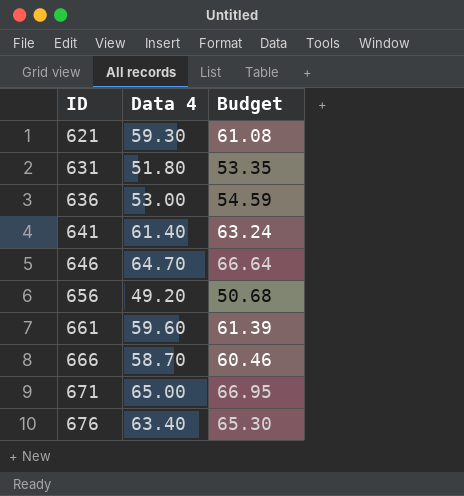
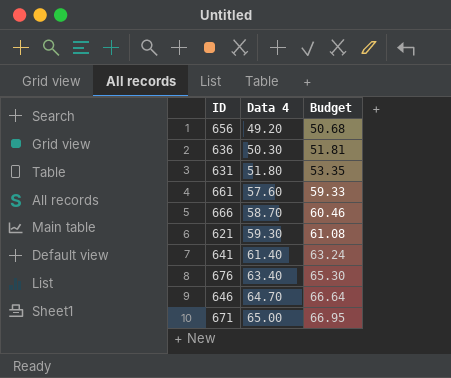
row order: ID ascending -> Data 4 ascending
636 | Data 4: 53.00 -> 50.30
636 | Budget: 54.59 -> 51.81
661 | Data 4: 59.60 -> 57.60
661 | Budget: 61.39 -> 59.33

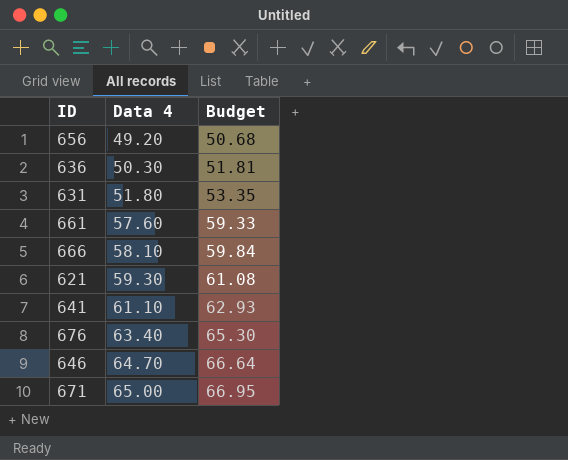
666 | Data 4: 58.70 -> 58.10
666 | Budget: 60.46 -> 59.84
641 | Data 4: 61.40 -> 61.10
641 | Budget: 63.24 -> 62.93

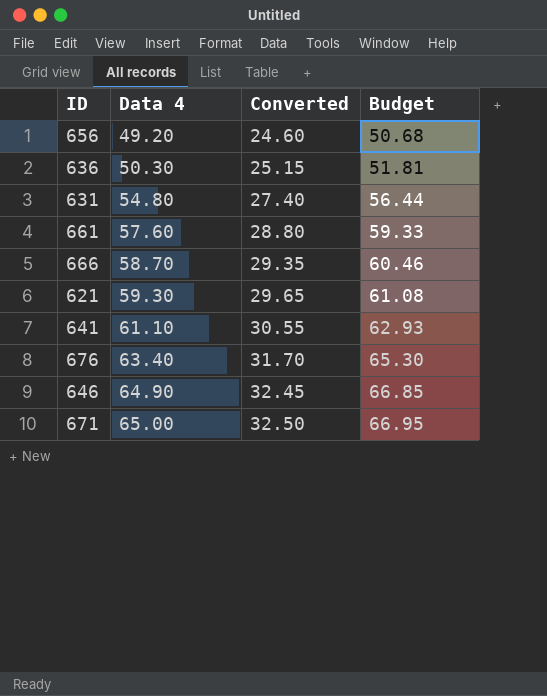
column Converted | formula: none -> [Data 4] * 0.5
631 | Data 4: 51.80 -> 54.80
631 | Budget: 53.35 -> 56.44
666 | Data 4: 58.10 -> 58.70
666 | Budget: 59.84 -> 60.46
646 | Data 4: 64.70 -> 64.90
646 | Budget: 66.64 -> 66.85

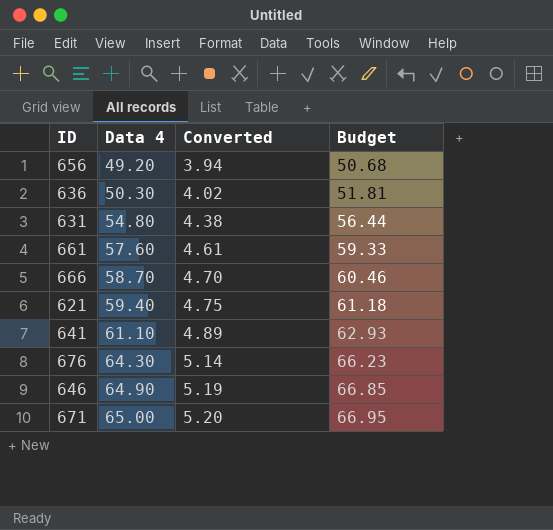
column Converted | formula: [Data 4] * 0.5 -> [Data 4] * 0.08
621 | Data 4: 59.30 -> 59.40
621 | Budget: 61.08 -> 61.18
676 | Data 4: 63.40 -> 64.30
676 | Budget: 65.30 -> 66.23

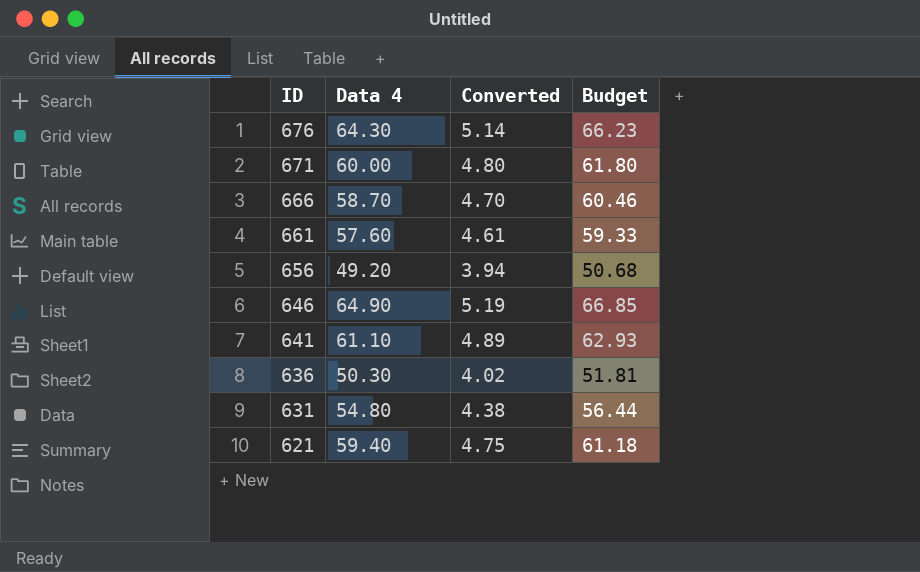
row order: Data 4 ascending -> ID descending
671 | Data 4: 65.00 -> 60.00
671 | Converted: 5.20 -> 4.80
671 | Budget: 66.95 -> 61.80

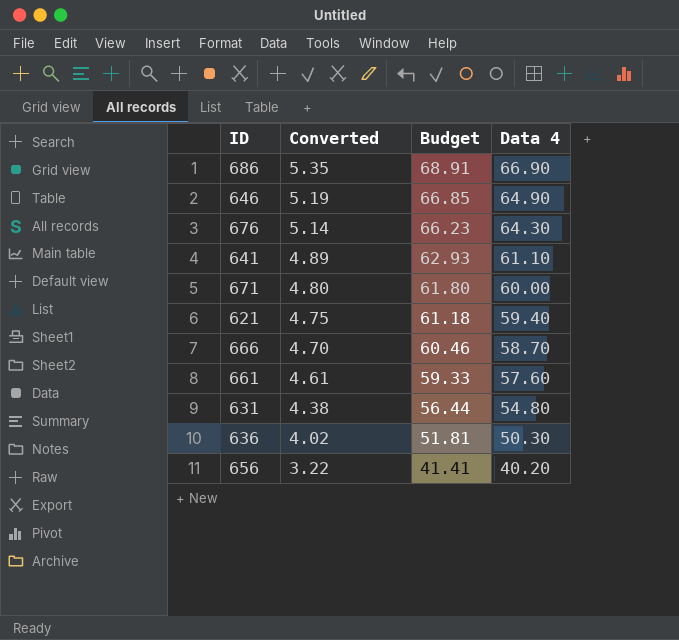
row order: ID descending -> Converted descending
column Data 4 | position: 2 -> 4
row 686: none -> 5.35 | 68.91 | 66.90
656 | Converted: 3.94 -> 3.22
656 | Budget: 50.68 -> 41.41
656 | Data 4: 49.20 -> 40.20

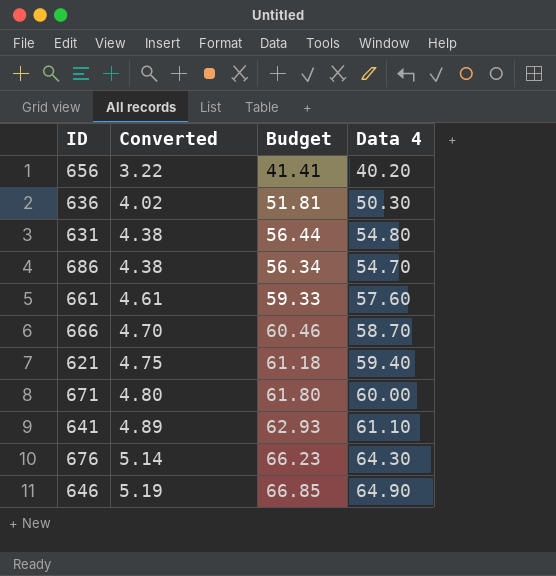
row order: Converted descending -> Converted ascending
686 | Converted: 5.35 -> 4.38
686 | Budget: 68.91 -> 56.34
686 | Data 4: 66.90 -> 54.70

